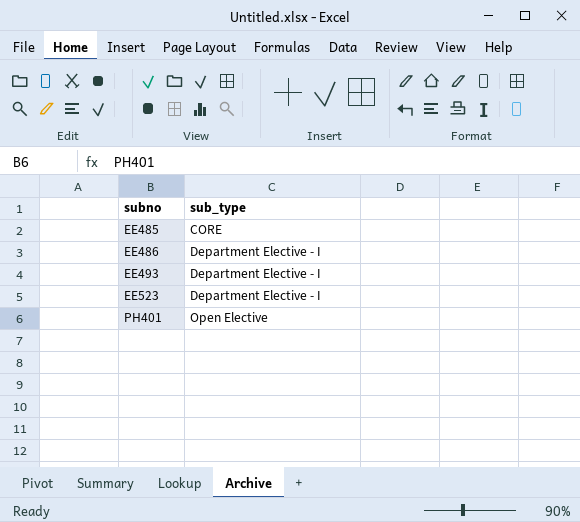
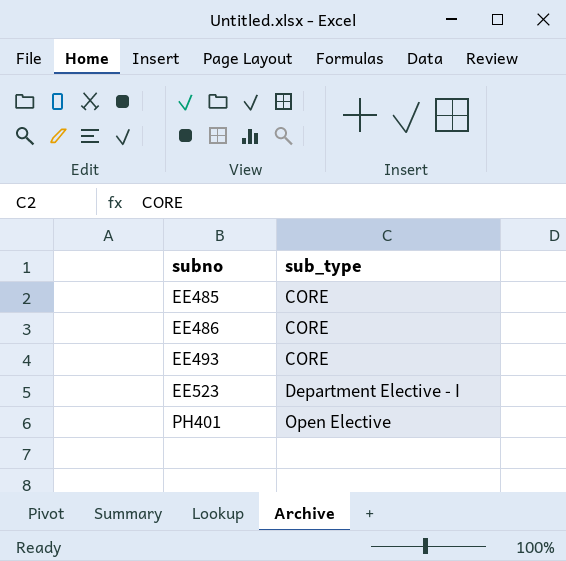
EE486 | sub_type: Department Elective - I -> CORE
EE493 | sub_type: Department Elective - I -> CORE

